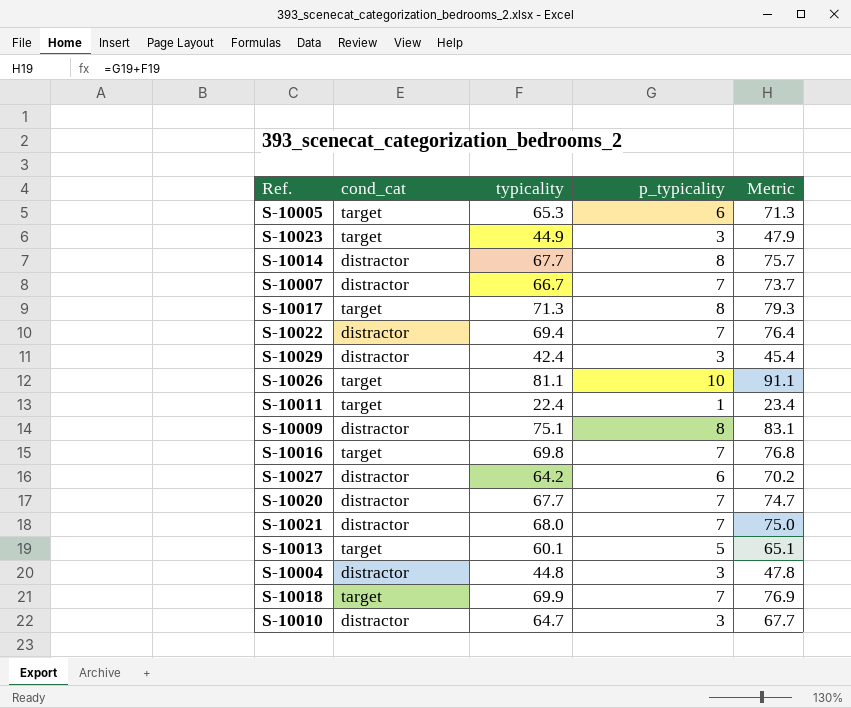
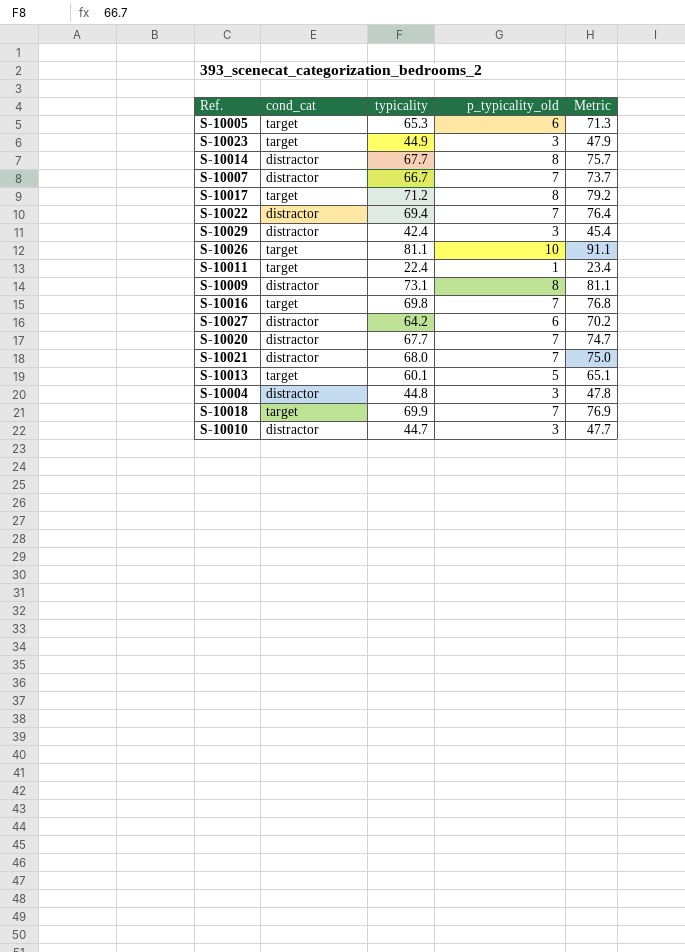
column name: p_typicality -> p_typicality_old
S-10017 | typicality: 71.3 -> 71.2
S-10017 | Metric: 79.3 -> 79.2
S-10009 | typicality: 75.1 -> 73.1
S-10009 | Metric: 83.1 -> 81.1
S-10010 | typicality: 64.7 -> 44.7
S-10010 | Metric: 67.7 -> 47.7

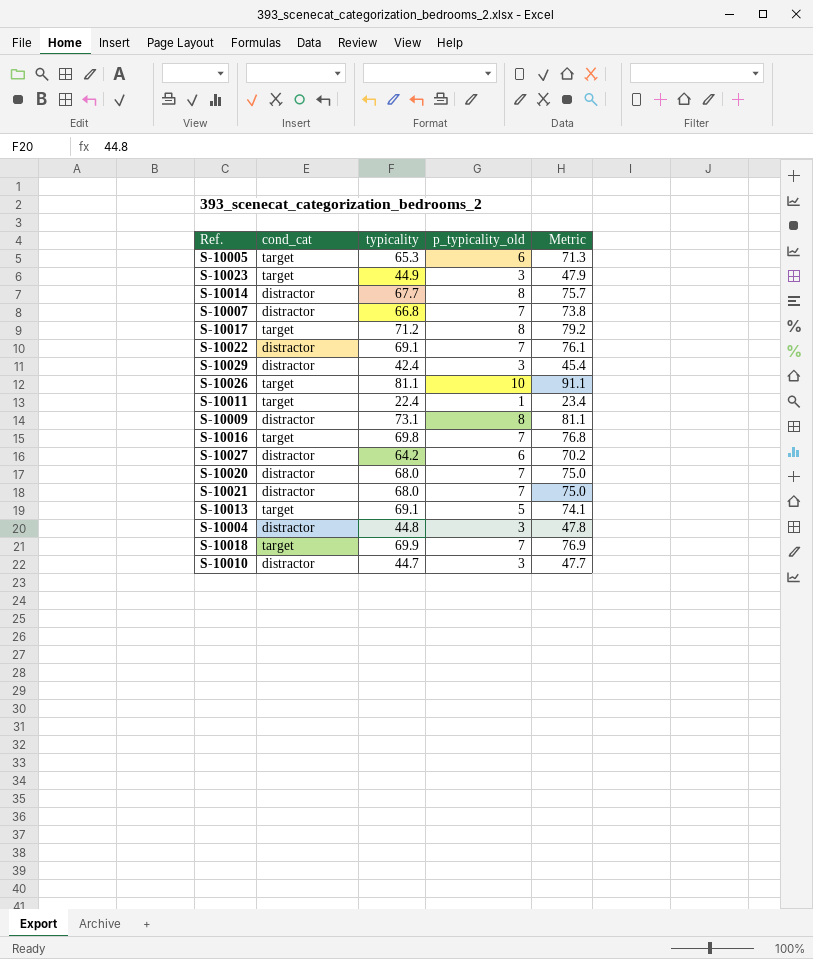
S-10007 | typicality: 66.7 -> 66.8
S-10007 | Metric: 73.7 -> 73.8
S-10022 | typicality: 69.4 -> 69.1
S-10022 | Metric: 76.4 -> 76.1
S-10020 | typicality: 67.7 -> 68.0
S-10020 | Metric: 74.7 -> 75.0
S-10013 | typicality: 60.1 -> 69.1
S-10013 | Metric: 65.1 -> 74.1

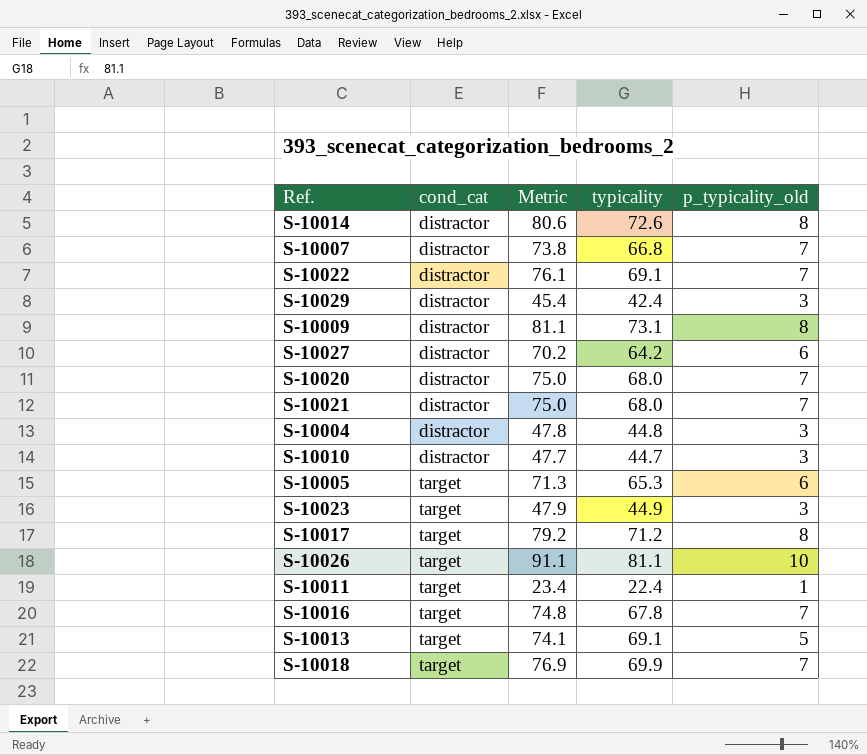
row order: none -> cond_cat ascending
column Metric | position: 5 -> 3
S-10014 | Metric: 75.7 -> 80.6
S-10014 | typicality: 67.7 -> 72.6
S-10016 | Metric: 76.8 -> 74.8
S-10016 | typicality: 69.8 -> 67.8

